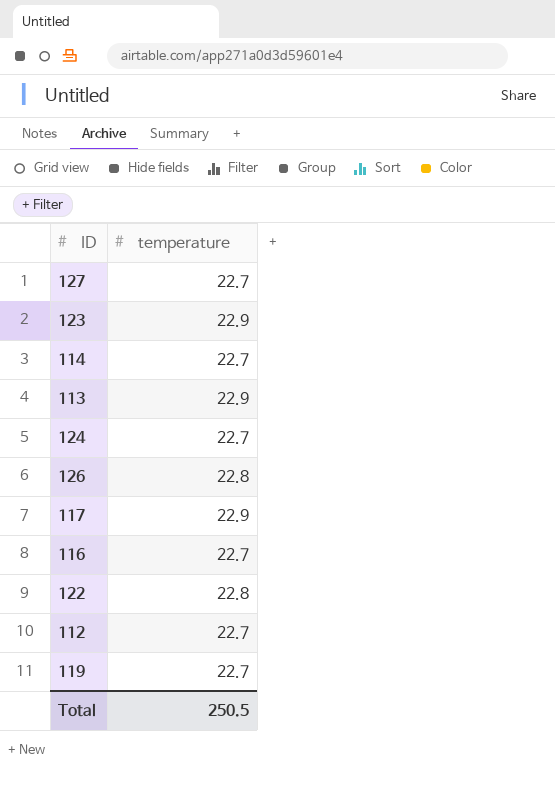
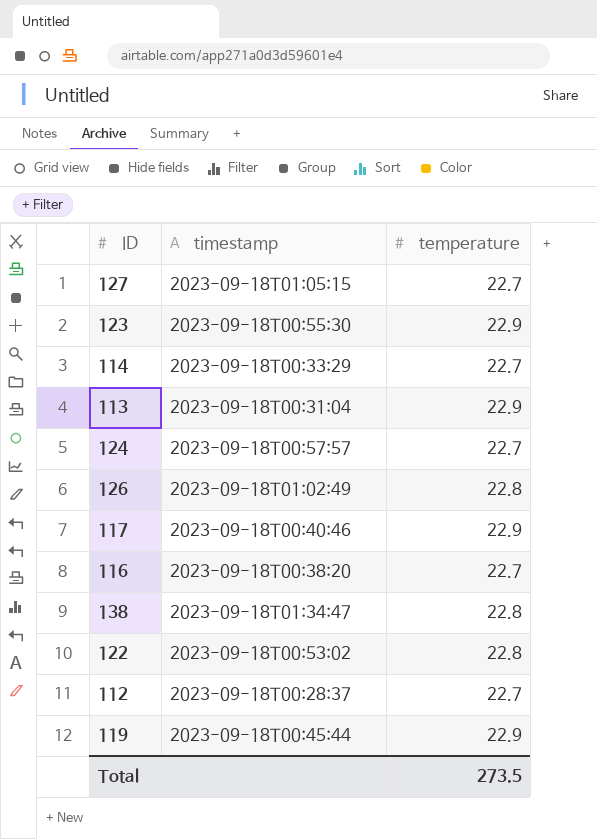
column timestamp | position: none -> 2
row 138: none -> 2023-09-18T01:34:47 | 22.8
119 | temperature: 22.7 -> 22.9
Total | temperature: 250.5 -> 273.5

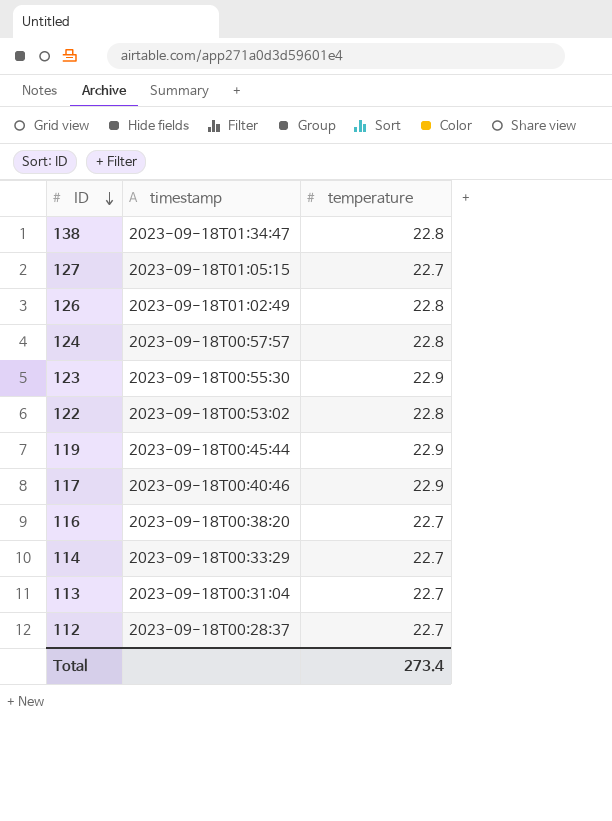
row order: none -> ID descending
124 | temperature: 22.7 -> 22.8
113 | temperature: 22.9 -> 22.7
Total | temperature: 273.5 -> 273.4

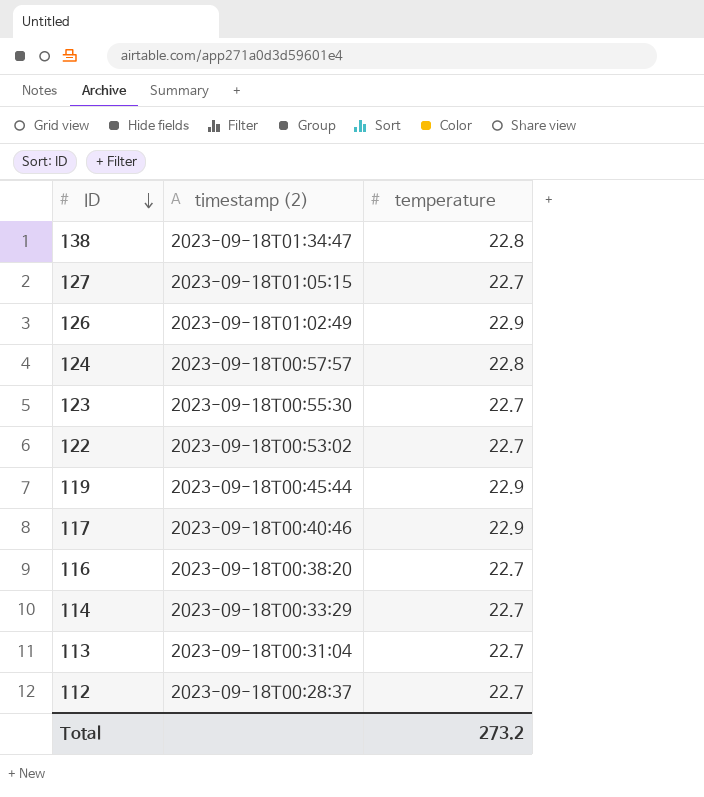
column name: timestamp -> timestamp (2)
126 | temperature: 22.8 -> 22.9
123 | temperature: 22.9 -> 22.7
122 | temperature: 22.8 -> 22.7
Total | temperature: 273.4 -> 273.2

